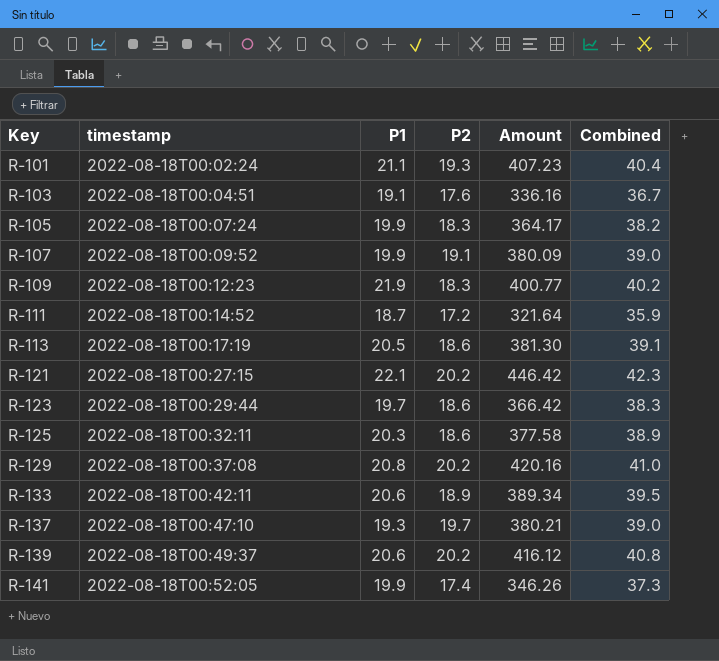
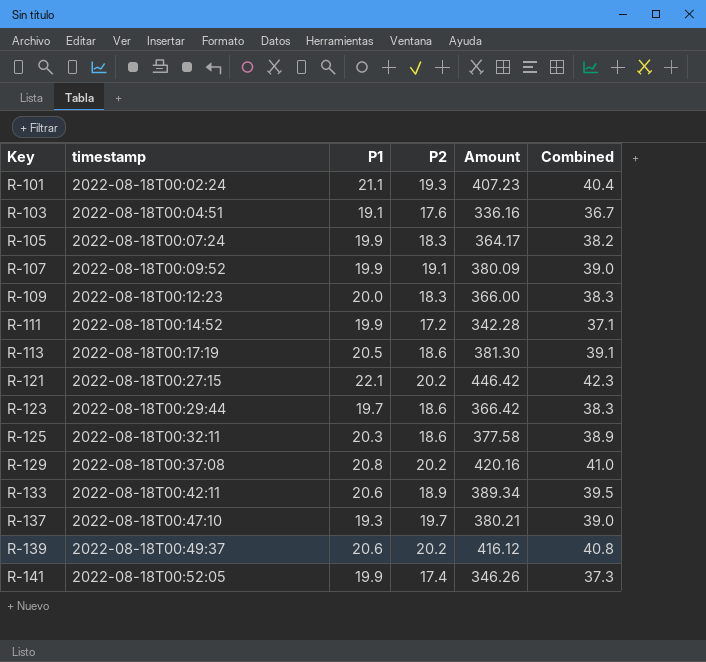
R-109 | P1: 21.9 -> 20.0
R-109 | Amount: 400.77 -> 366.00
R-109 | Combined: 40.2 -> 38.3
R-111 | P1: 18.7 -> 19.9
R-111 | Amount: 321.64 -> 342.28
R-111 | Combined: 35.9 -> 37.1

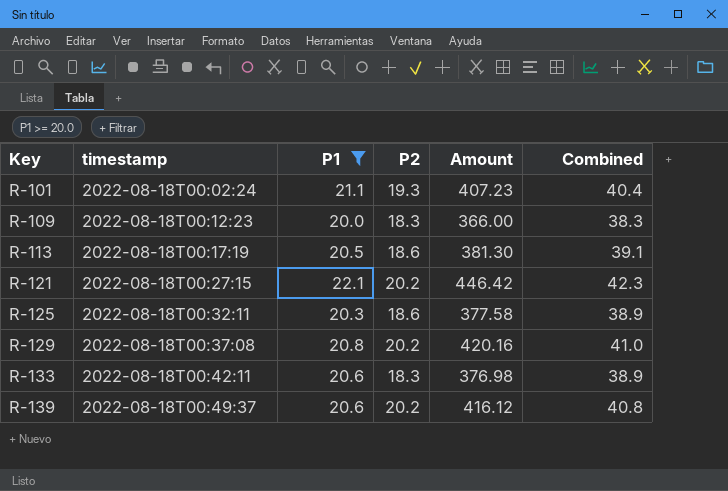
filter: none -> P1 >= 20.0
R-133 | P2: 18.9 -> 18.3
R-133 | Amount: 389.34 -> 376.98
R-133 | Combined: 39.5 -> 38.9

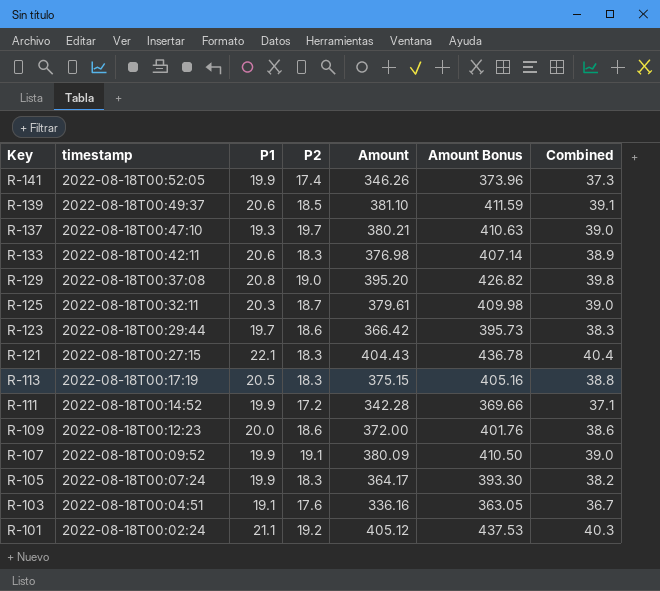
filter: P1 >= 20.0 -> none
row order: Key ascending -> Key descending
column Amount Bonus | formula: none -> [Amount] * 1.08
R-139 | P2: 20.2 -> 18.5
R-139 | Amount: 416.12 -> 381.10
R-139 | Combined: 40.8 -> 39.1
R-129 | P2: 20.2 -> 19.0
R-129 | Amount: 420.16 -> 395.20
R-129 | Combined: 41.0 -> 39.8
R-125 | P2: 18.6 -> 18.7
R-125 | Amount: 377.58 -> 379.61
R-125 | Combined: 38.9 -> 39.0
R-121 | P2: 20.2 -> 18.3
R-121 | Amount: 446.42 -> 404.43
R-121 | Combined: 42.3 -> 40.4
R-113 | P2: 18.6 -> 18.3
R-113 | Amount: 381.30 -> 375.15
R-113 | Combined: 39.1 -> 38.8
R-109 | P2: 18.3 -> 18.6
R-109 | Amount: 366.00 -> 372.00
R-109 | Combined: 38.3 -> 38.6
R-101 | P2: 19.3 -> 19.2
R-101 | Amount: 407.23 -> 405.12
R-101 | Combined: 40.4 -> 40.3

